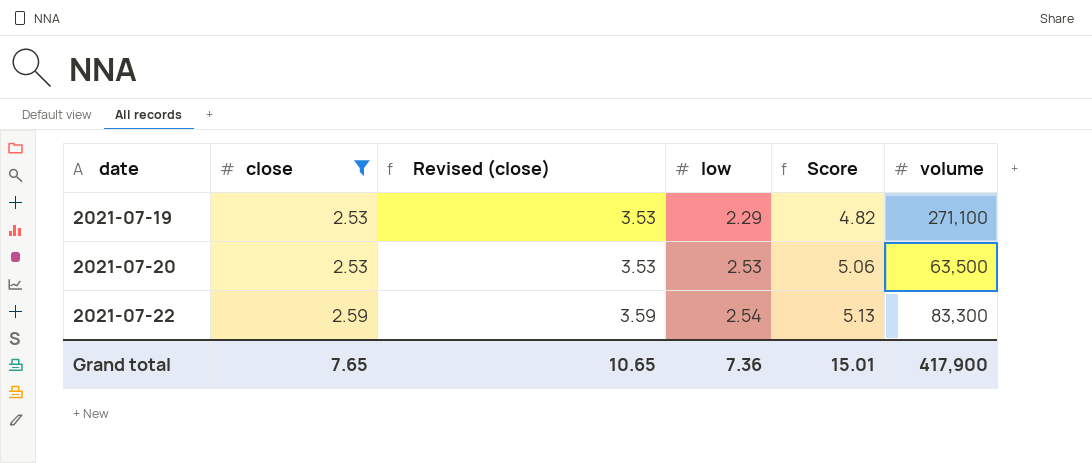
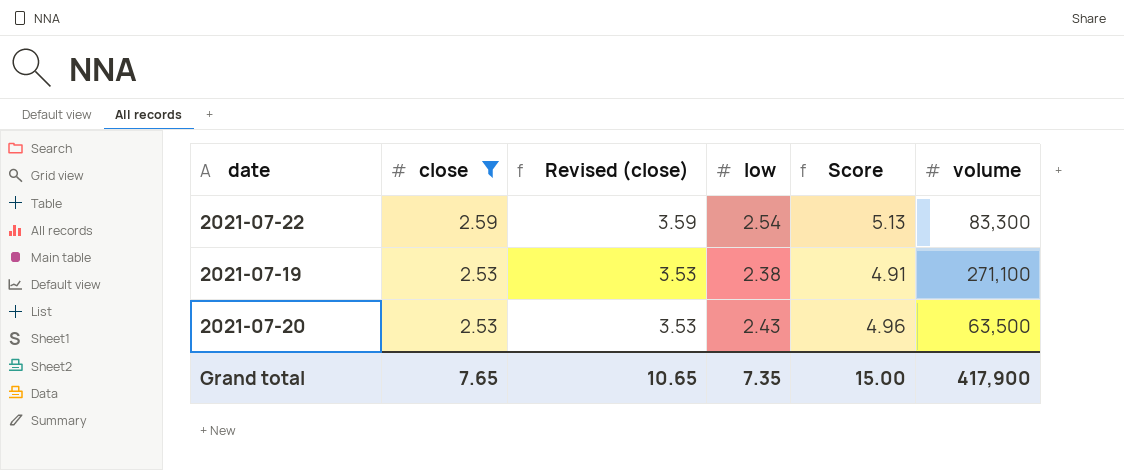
row order: date ascending -> close descending
2021-07-19 | low: 2.29 -> 2.38
2021-07-19 | Score: 4.82 -> 4.91
2021-07-20 | low: 2.53 -> 2.43
2021-07-20 | Score: 5.06 -> 4.96
Grand total | low: 7.36 -> 7.35
Grand total | Score: 15.01 -> 15.00

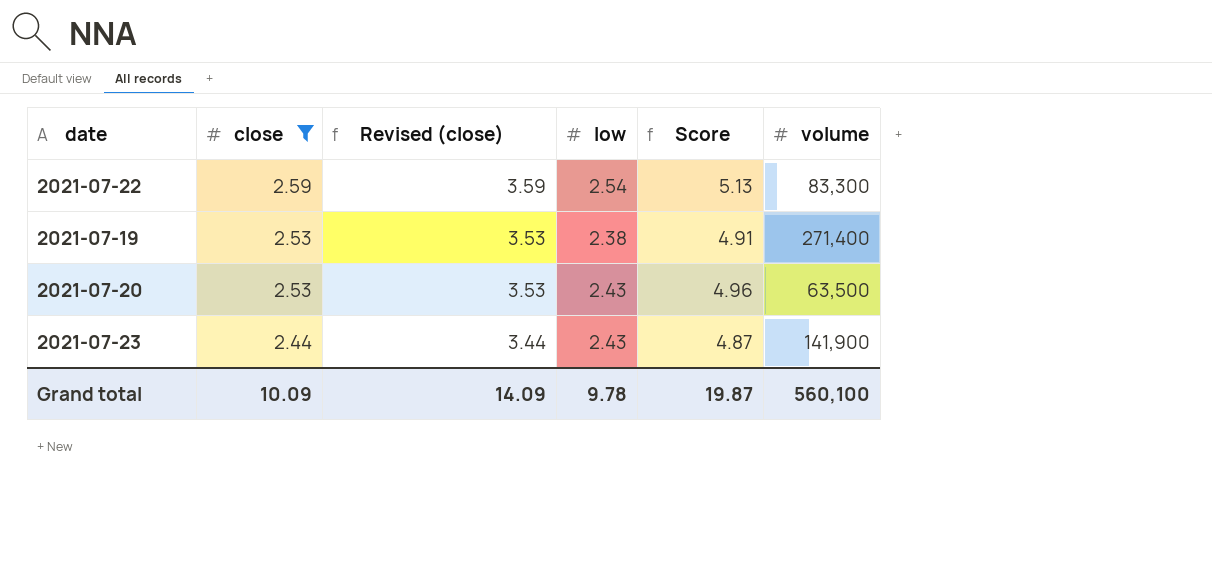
2021-07-19 | volume: 271,100 -> 271,400
row 2021-07-23: none -> 2.44 | 3.44 | 2.43 | 4.87 | 141,900
Grand total | close: 7.65 -> 10.09
Grand total | Revised (close): 10.65 -> 14.09
Grand total | low: 7.35 -> 9.78
Grand total | Score: 15.00 -> 19.87
Grand total | volume: 417,900 -> 560,100

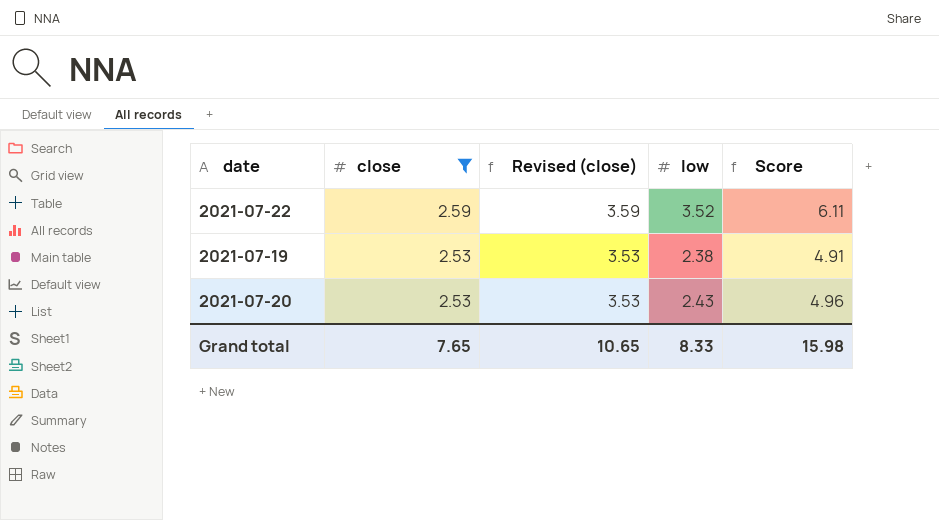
column volume | position: 6 -> none
row 2021-07-23: 2.44 | 3.44 | 2.43 | 4.87 | 141,900 -> none
2021-07-22 | low: 2.54 -> 3.52
2021-07-22 | Score: 5.13 -> 6.11
Grand total | close: 10.09 -> 7.65
Grand total | Revised (close): 14.09 -> 10.65
Grand total | low: 9.78 -> 8.33
Grand total | Score: 19.87 -> 15.98

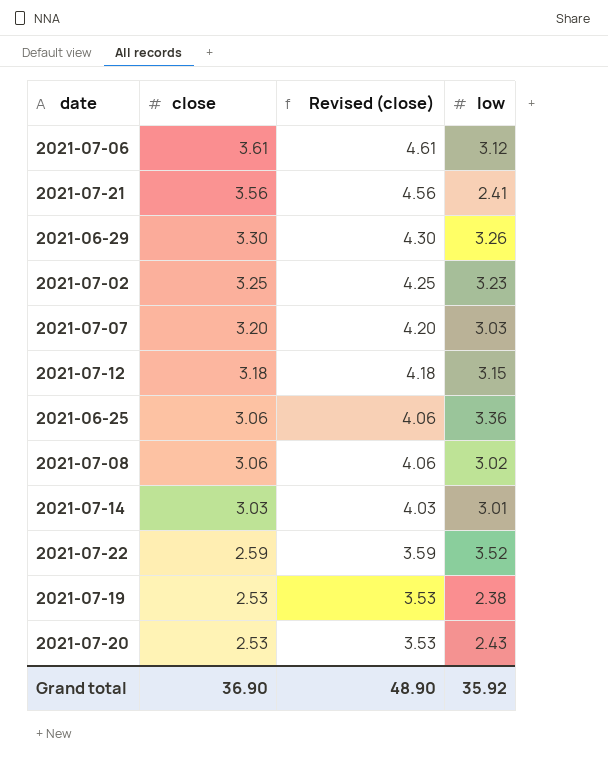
filter: close <= 2.59 -> none
column Score | formula: [close] + [low] -> none
Grand total | close: 7.65 -> 36.90
Grand total | Revised (close): 10.65 -> 48.90
Grand total | low: 8.33 -> 35.92

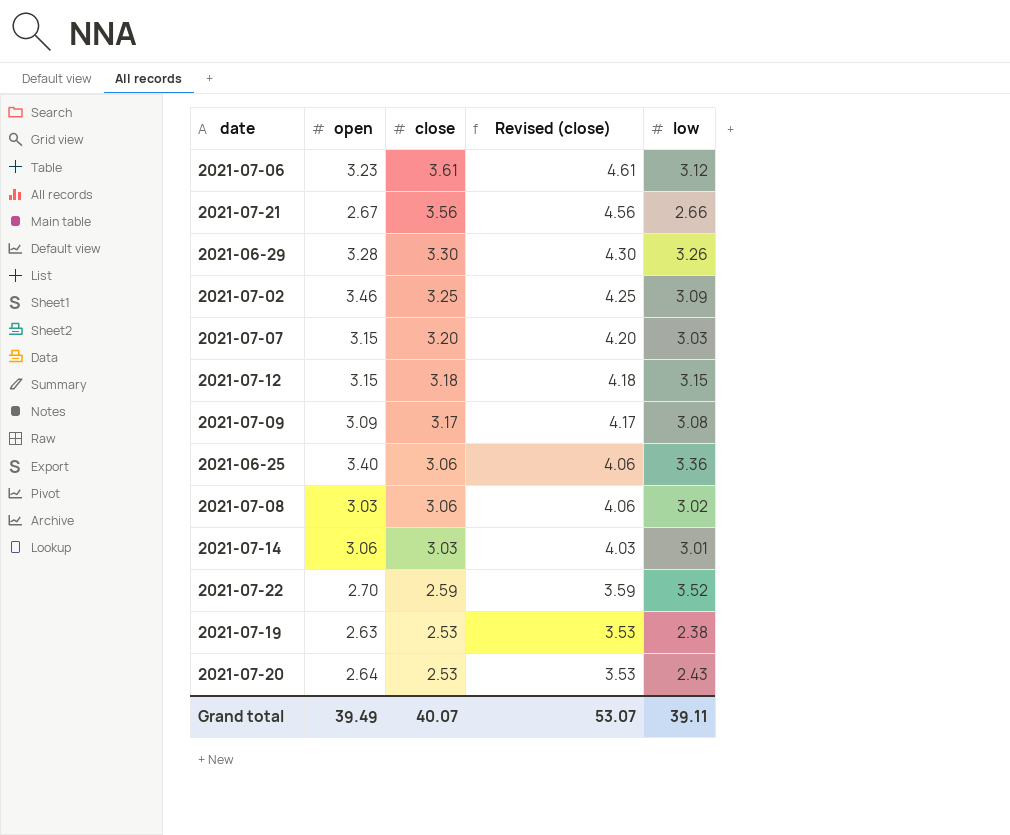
column open | position: none -> 2
2021-07-21 | low: 2.41 -> 2.66
2021-07-02 | low: 3.23 -> 3.09
row 2021-07-09: none -> 3.09 | 3.17 | 4.17 | 3.08
Grand total | close: 36.90 -> 40.07
Grand total | Revised (close): 48.90 -> 53.07
Grand total | low: 35.92 -> 39.11

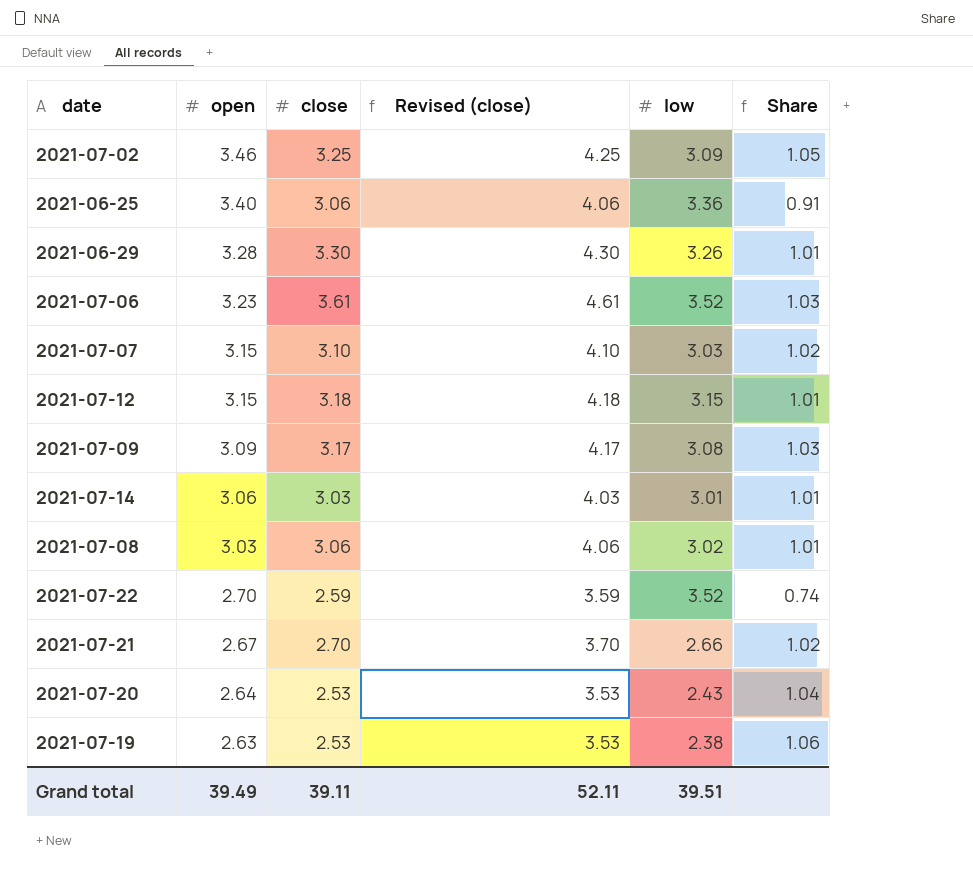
row order: close descending -> open descending
column Share | formula: none -> [close] / [low]
2021-07-06 | low: 3.12 -> 3.52
2021-07-07 | close: 3.20 -> 3.10
2021-07-07 | Revised (close): 4.20 -> 4.10
2021-07-21 | close: 3.56 -> 2.70
2021-07-21 | Revised (close): 4.56 -> 3.70
Grand total | close: 40.07 -> 39.11
Grand total | Revised (close): 53.07 -> 52.11
Grand total | low: 39.11 -> 39.51

